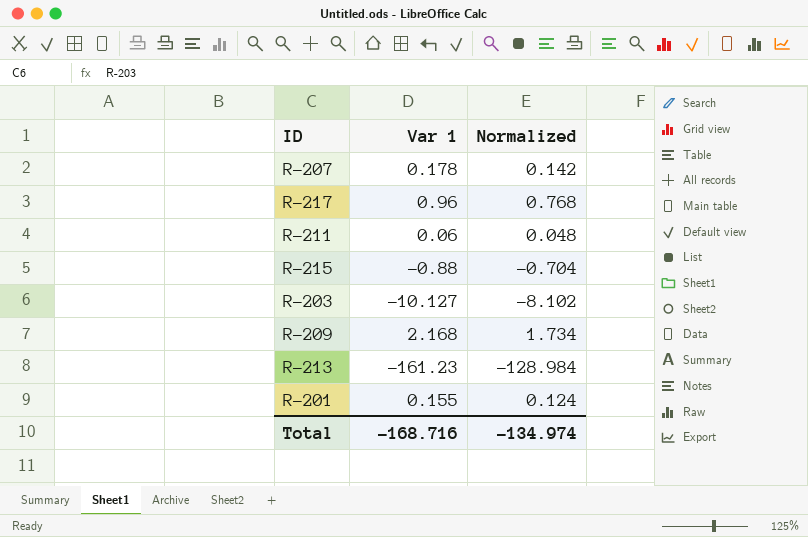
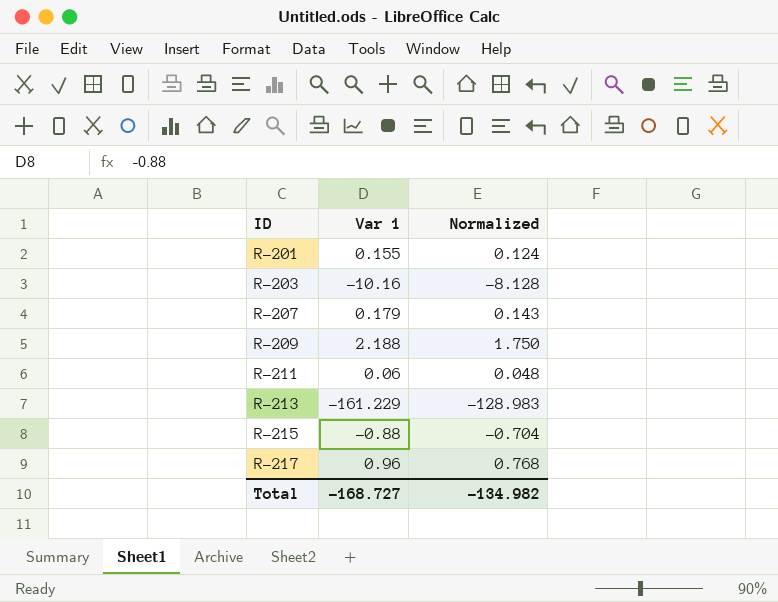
row order: none -> ID ascending
R-203 | Var 1: -10.127 -> -10.16
R-203 | Normalized: -8.102 -> -8.128
R-207 | Var 1: 0.178 -> 0.179
R-207 | Normalized: 0.142 -> 0.143
R-209 | Var 1: 2.168 -> 2.188
R-209 | Normalized: 1.734 -> 1.750
R-213 | Var 1: -161.23 -> -161.229
R-213 | Normalized: -128.984 -> -128.983
Total | Var 1: -168.716 -> -168.727
Total | Normalized: -134.974 -> -134.982

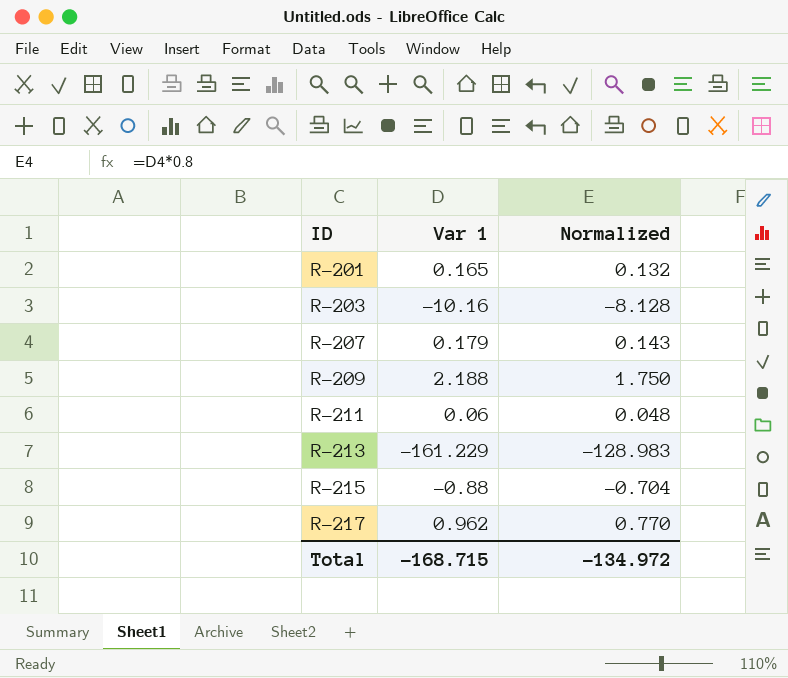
R-201 | Var 1: 0.155 -> 0.165
R-201 | Normalized: 0.124 -> 0.132
R-217 | Var 1: 0.96 -> 0.962
R-217 | Normalized: 0.768 -> 0.770
Total | Var 1: -168.727 -> -168.715
Total | Normalized: -134.982 -> -134.972

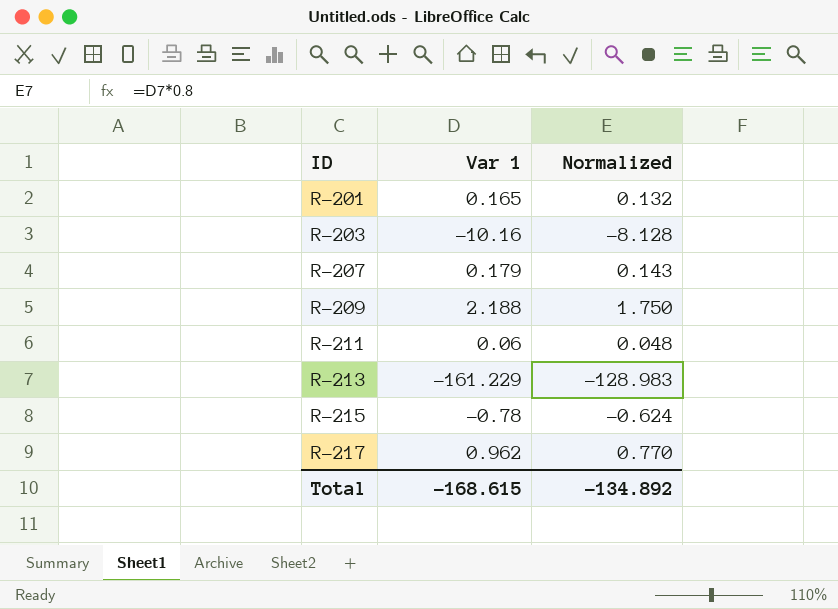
R-215 | Var 1: -0.88 -> -0.78
R-215 | Normalized: -0.704 -> -0.624
Total | Var 1: -168.715 -> -168.615
Total | Normalized: -134.972 -> -134.892

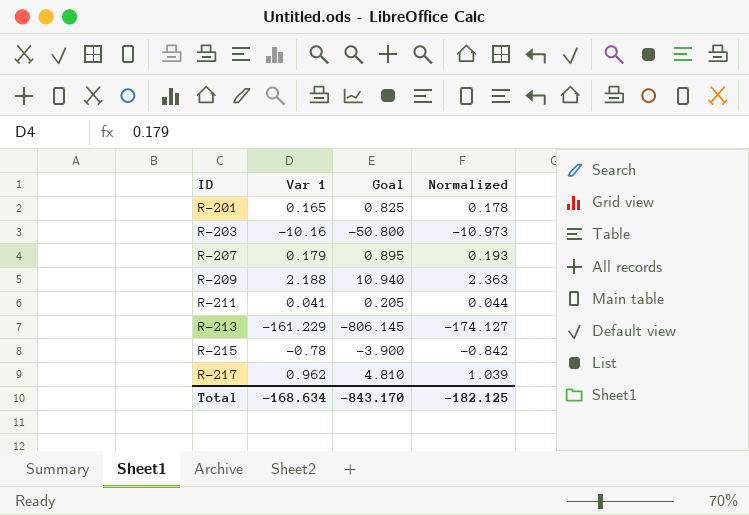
column Goal | formula: none -> [Var 1] * 5
column Normalized | formula: [Var 1] * 0.8 -> [Var 1] * 1.08
R-211 | Var 1: 0.06 -> 0.041
Total | Var 1: -168.615 -> -168.634
Total | Normalized: -134.892 -> -182.125

